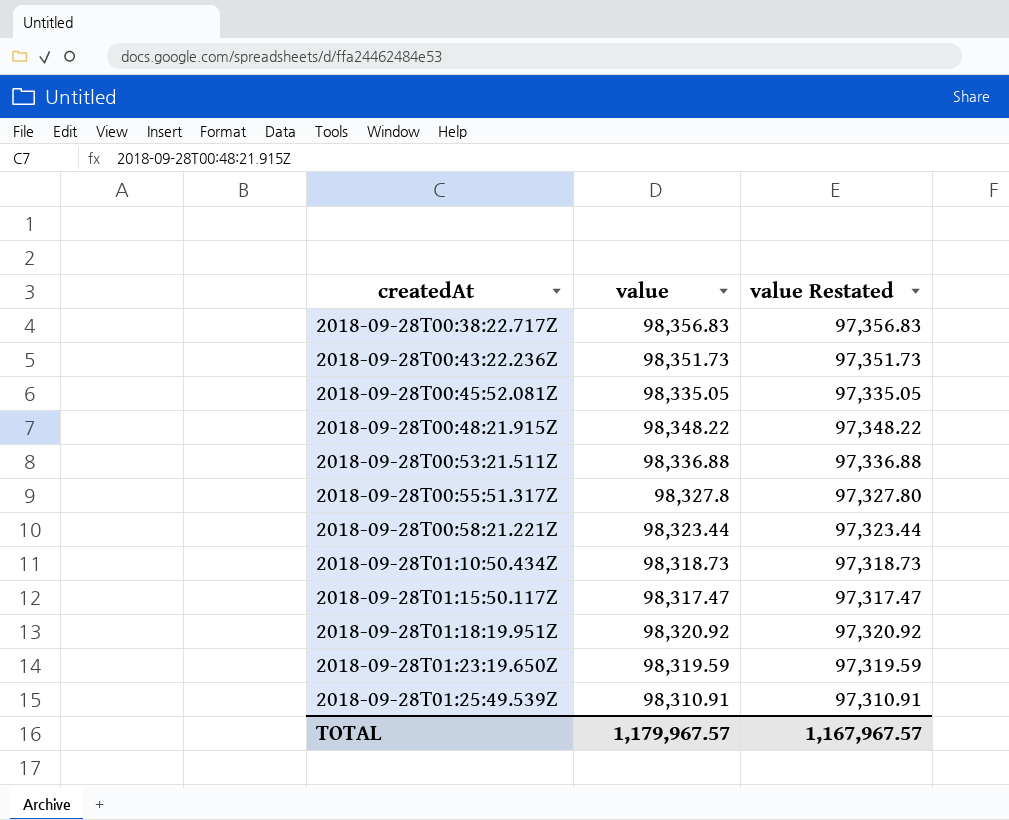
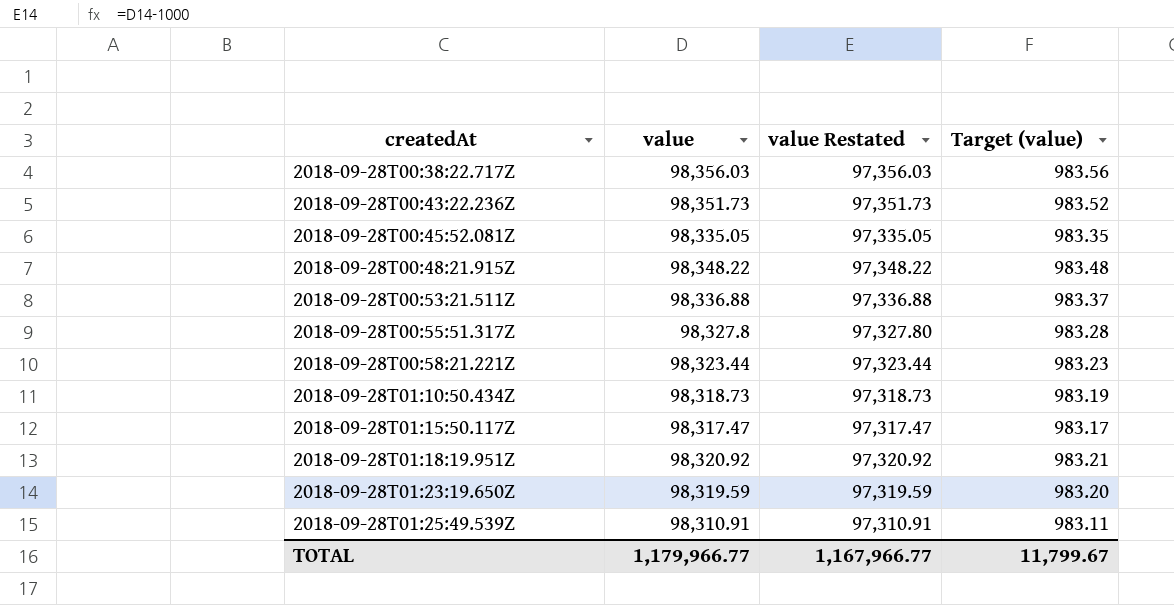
column Target (value) | formula: none -> [value] * 0.01
2018-09-28T00:38:22.717Z | value: 98,356.83 -> 98,356.03
2018-09-28T00:38:22.717Z | value Restated: 97,356.83 -> 97,356.03
TOTAL | value: 1,179,967.57 -> 1,179,966.77
TOTAL | value Restated: 1,167,967.57 -> 1,167,966.77

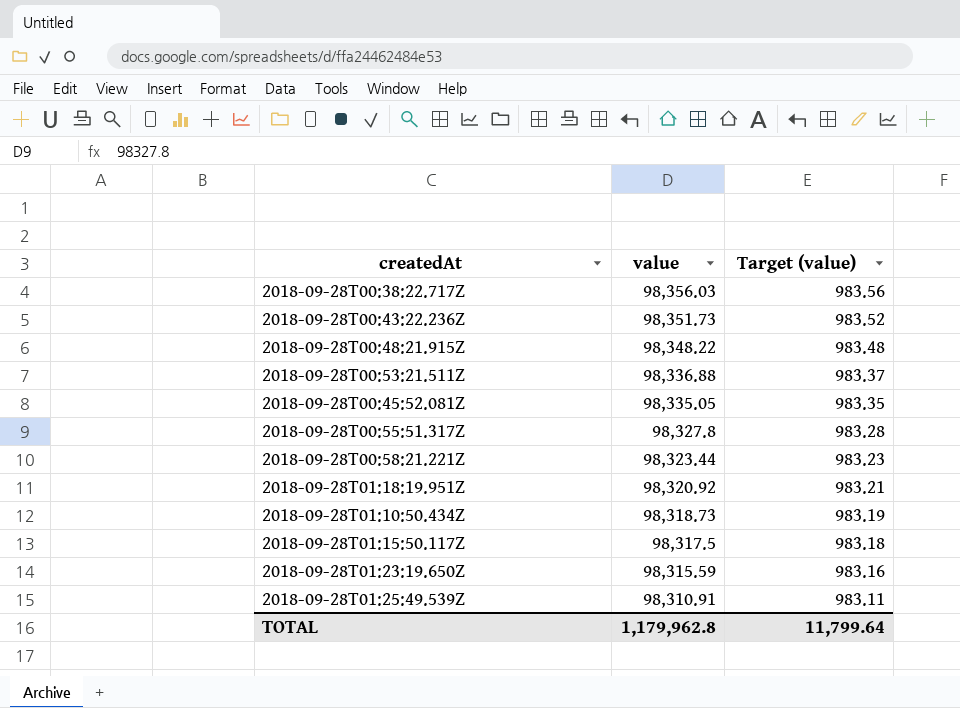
row order: createdAt ascending -> value descending
column value Restated | formula: [value] - 1000 -> none
2018-09-28T01:15:50.117Z | value: 98,317.47 -> 98,317.5
2018-09-28T01:15:50.117Z | Target (value): 983.17 -> 983.18
2018-09-28T01:23:19.650Z | value: 98,319.59 -> 98,315.59
2018-09-28T01:23:19.650Z | Target (value): 983.20 -> 983.16
TOTAL | value: 1,179,966.77 -> 1,179,962.8
TOTAL | Target (value): 11,799.67 -> 11,799.64

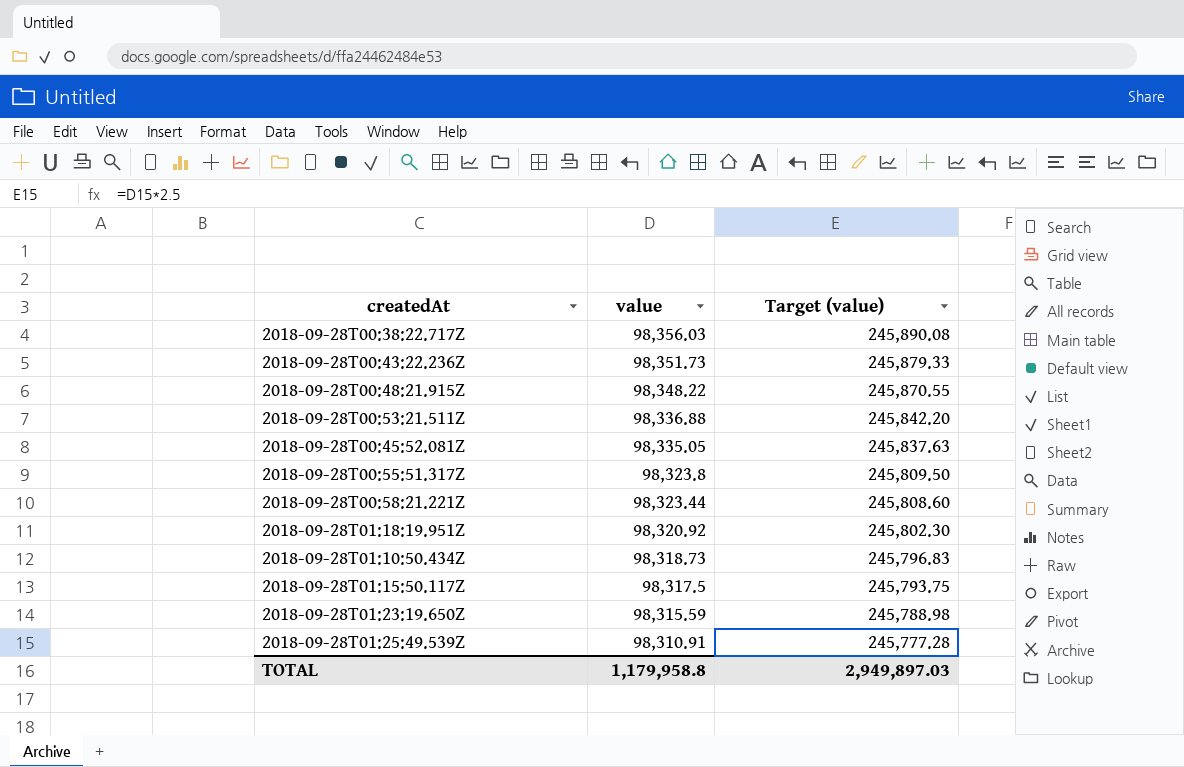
column Target (value) | formula: [value] * 0.01 -> [value] * 2.5
2018-09-28T00:55:51.317Z | value: 98,327.8 -> 98,323.8
TOTAL | value: 1,179,962.8 -> 1,179,958.8
TOTAL | Target (value): 11,799.64 -> 2,949,897.03

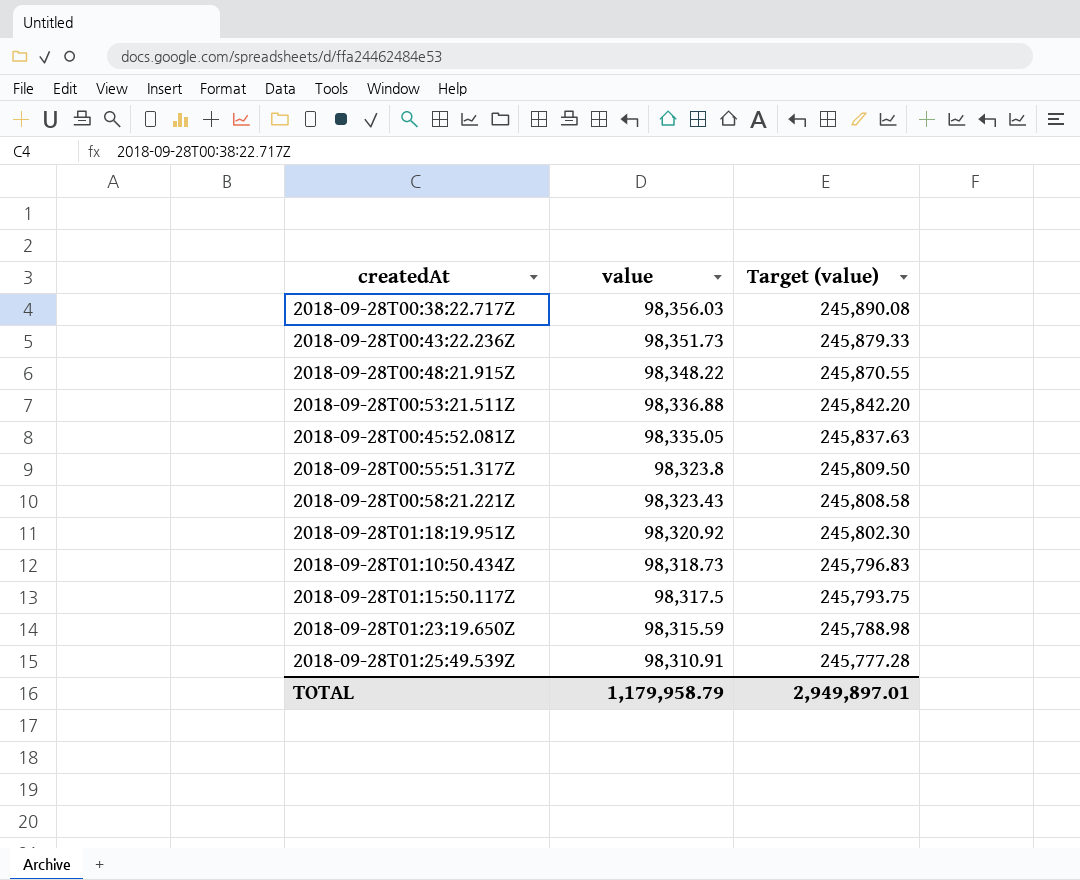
2018-09-28T00:58:21.221Z | value: 98,323.44 -> 98,323.43
2018-09-28T00:58:21.221Z | Target (value): 245,808.60 -> 245,808.58
TOTAL | value: 1,179,958.8 -> 1,179,958.79
TOTAL | Target (value): 2,949,897.03 -> 2,949,897.01

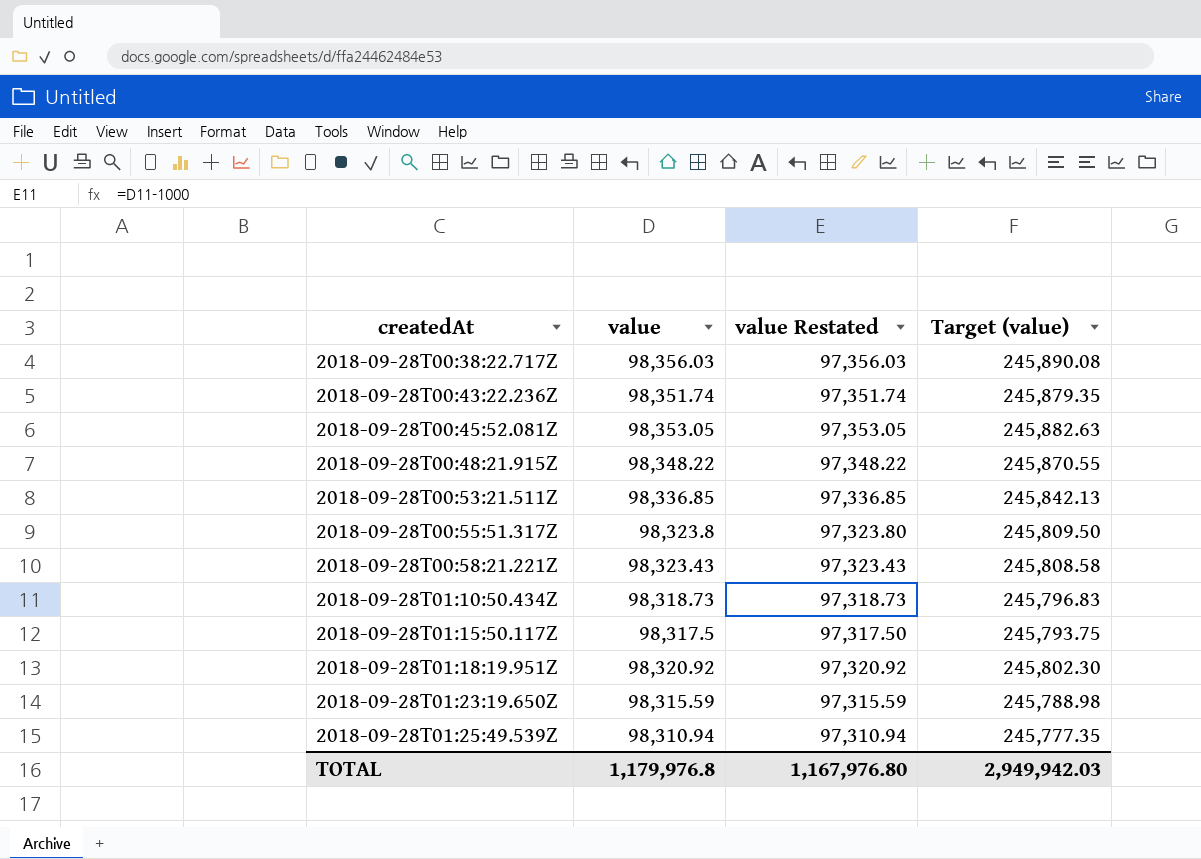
row order: value descending -> createdAt ascending
column value Restated | formula: none -> [value] - 1000
2018-09-28T00:43:22.236Z | value: 98,351.73 -> 98,351.74
2018-09-28T00:43:22.236Z | Target (value): 245,879.33 -> 245,879.35
2018-09-28T00:45:52.081Z | value: 98,335.05 -> 98,353.05
2018-09-28T00:45:52.081Z | Target (value): 245,837.63 -> 245,882.63
2018-09-28T00:53:21.511Z | value: 98,336.88 -> 98,336.85
2018-09-28T00:53:21.511Z | Target (value): 245,842.20 -> 245,842.13
2018-09-28T01:25:49.539Z | value: 98,310.91 -> 98,310.94
2018-09-28T01:25:49.539Z | Target (value): 245,777.28 -> 245,777.35
TOTAL | value: 1,179,958.79 -> 1,179,976.8
TOTAL | Target (value): 2,949,897.01 -> 2,949,942.03

